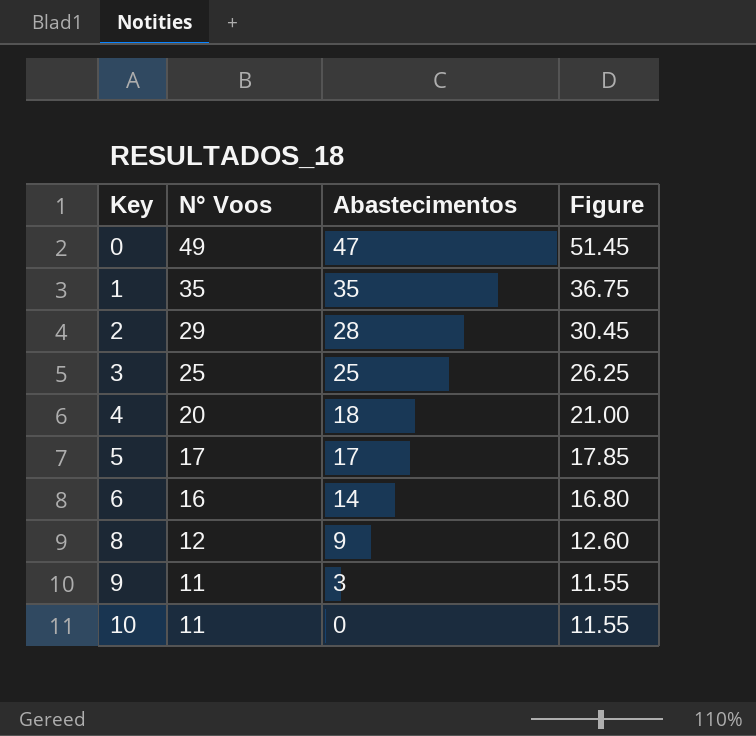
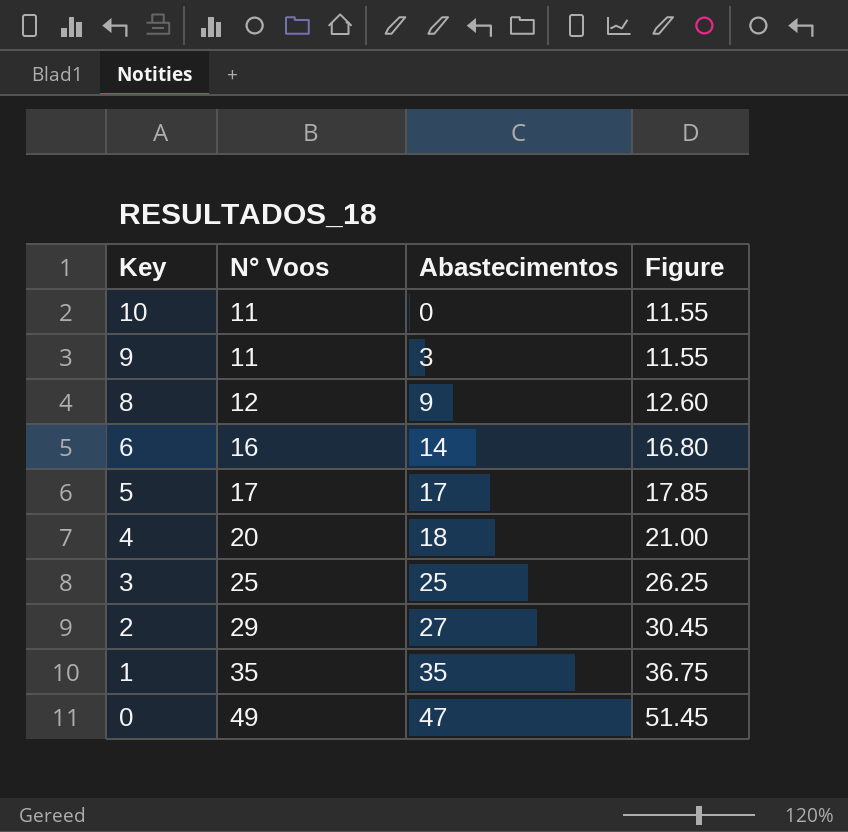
row order: Key ascending -> Key descending
2 | Abastecimentos: 28 -> 27

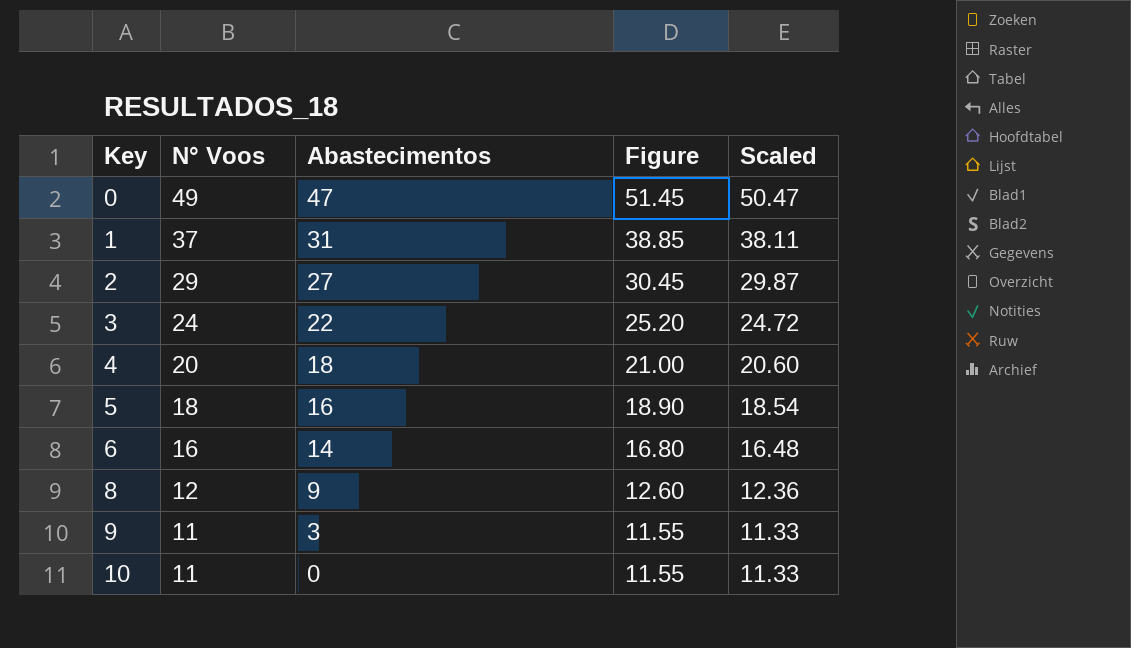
row order: Key descending -> Key ascending
column Scaled | formula: none -> [N° Voos] * 1.03
1 | N° Voos: 35 -> 37
1 | Abastecimentos: 35 -> 31
1 | Figure: 36.75 -> 38.85
3 | N° Voos: 25 -> 24
3 | Abastecimentos: 25 -> 22
3 | Figure: 26.25 -> 25.20
5 | N° Voos: 17 -> 18
5 | Abastecimentos: 17 -> 16
5 | Figure: 17.85 -> 18.90

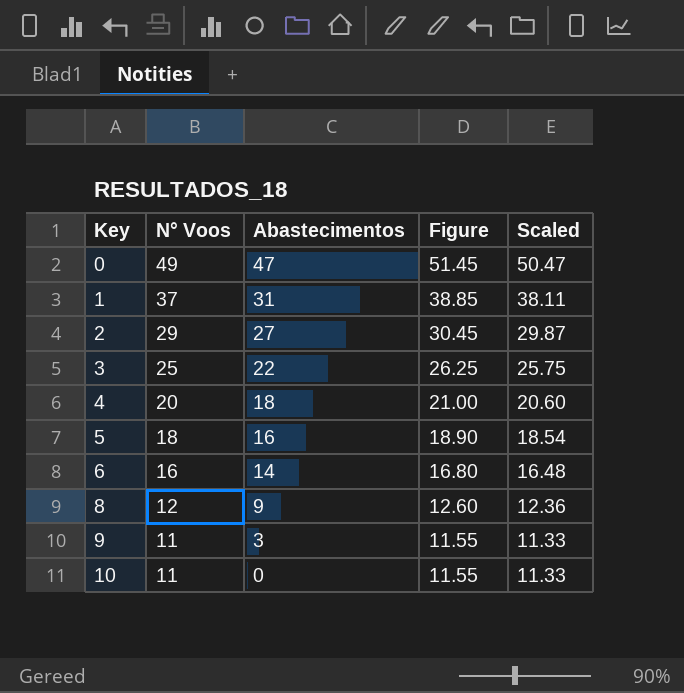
3 | N° Voos: 24 -> 25
3 | Figure: 25.20 -> 26.25
3 | Scaled: 24.72 -> 25.75

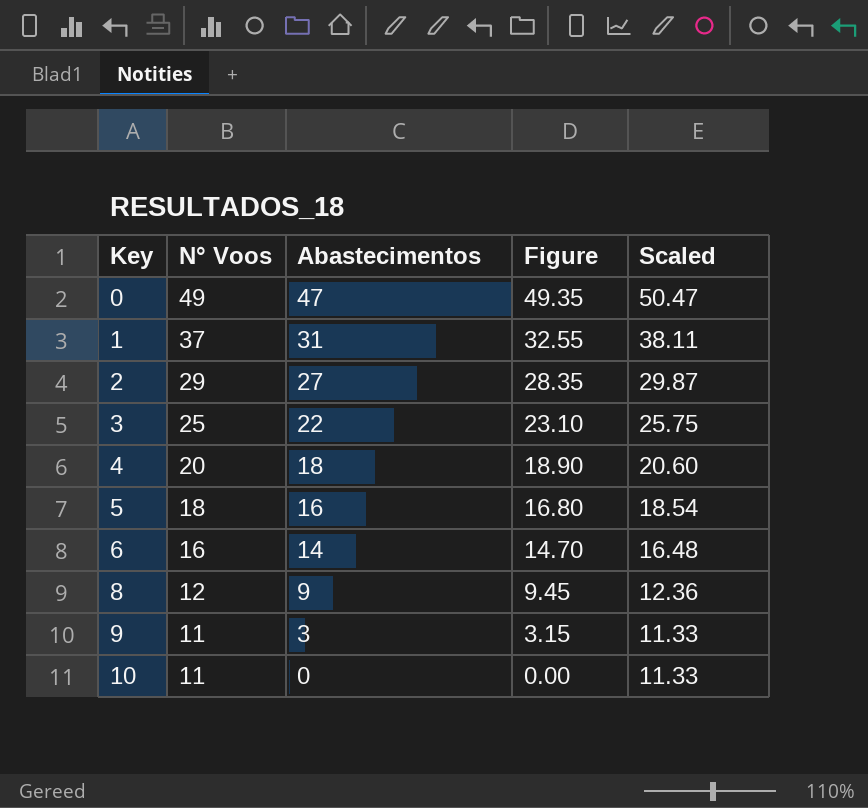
column Figure | formula: [N° Voos] * 1.05 -> [Abastecimentos] * 1.05

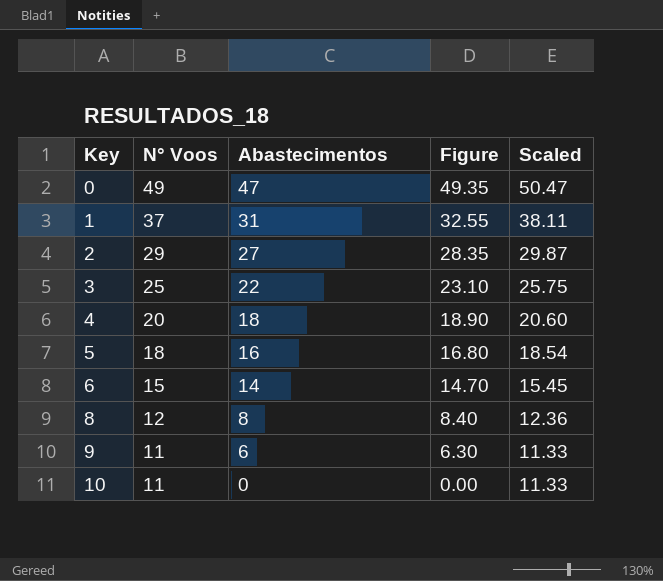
6 | N° Voos: 16 -> 15
6 | Scaled: 16.48 -> 15.45
8 | Abastecimentos: 9 -> 8
8 | Figure: 9.45 -> 8.40
9 | Abastecimentos: 3 -> 6
9 | Figure: 3.15 -> 6.30

